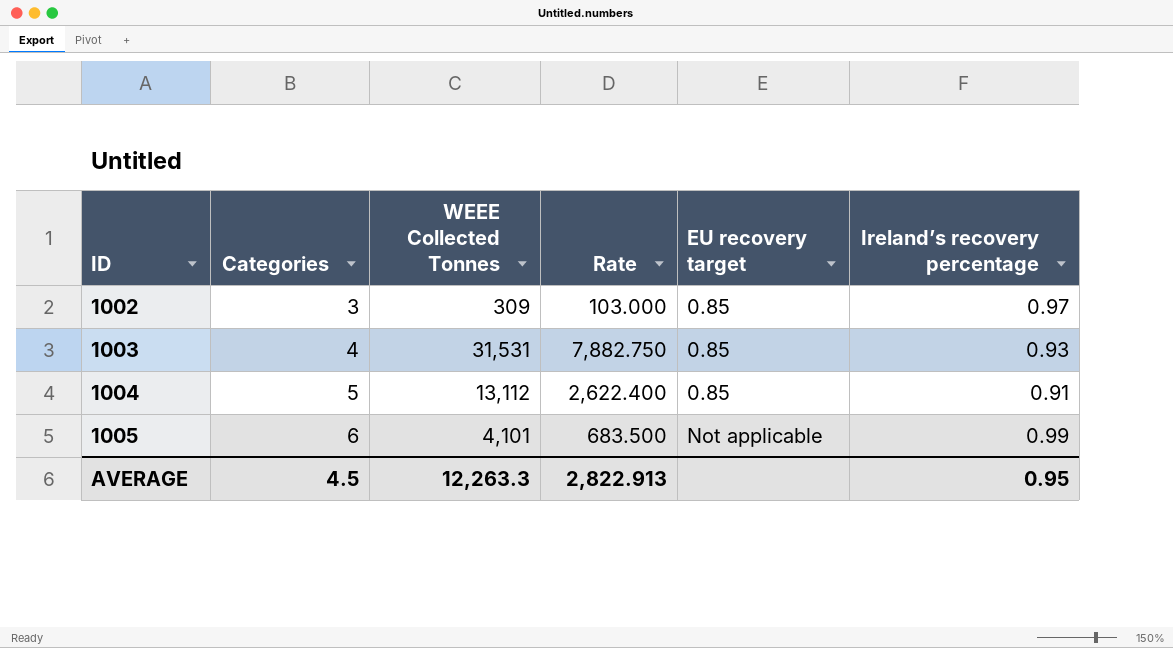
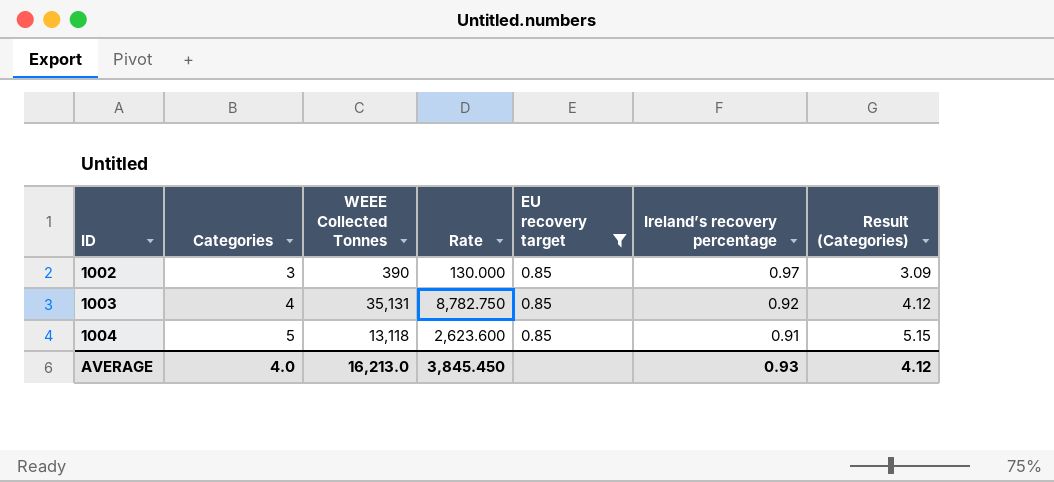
filter: none -> EU recovery target = 0.85
column Result (Categories) | formula: none -> [Categories] * 1.03
1002 | WEEE Collected Tonnes: 309 -> 390
1002 | Rate: 103.000 -> 130.000
1003 | WEEE Collected Tonnes: 31,531 -> 35,131
1003 | Rate: 7,882.750 -> 8,782.750
1003 | Ireland’s recovery percentage: 0.93 -> 0.92
1004 | WEEE Collected Tonnes: 13,112 -> 13,118
1004 | Rate: 2,622.400 -> 2,623.600
AVERAGE | Categories: 4.5 -> 4.0
AVERAGE | WEEE Collected Tonnes: 12,263.3 -> 16,213.0
AVERAGE | Rate: 2,822.913 -> 3,845.450
AVERAGE | Ireland’s recovery percentage: 0.95 -> 0.93

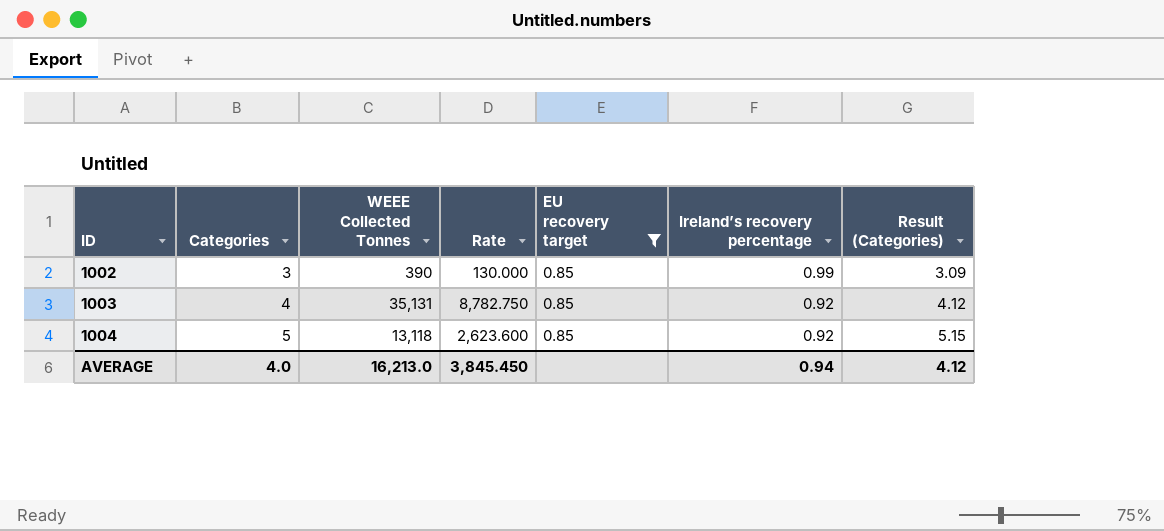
1002 | Ireland’s recovery percentage: 0.97 -> 0.99
1004 | Ireland’s recovery percentage: 0.91 -> 0.92
AVERAGE | Ireland’s recovery percentage: 0.93 -> 0.94

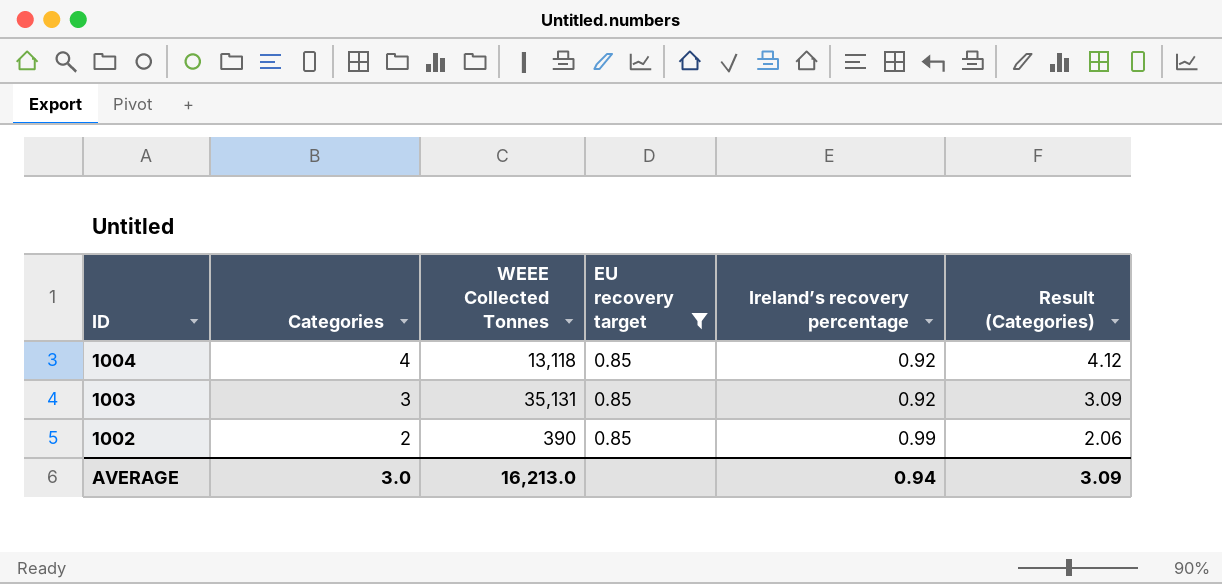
row order: ID ascending -> ID descending
column Rate | formula: [WEEE Collected Tonnes] / [Categories] -> none
1004 | Categories: 5 -> 4
1004 | Result (Categories): 5.15 -> 4.12
1003 | Categories: 4 -> 3
1003 | Result (Categories): 4.12 -> 3.09
1002 | Categories: 3 -> 2
1002 | Result (Categories): 3.09 -> 2.06
AVERAGE | Categories: 4.0 -> 3.0
AVERAGE | Result (Categories): 4.12 -> 3.09

